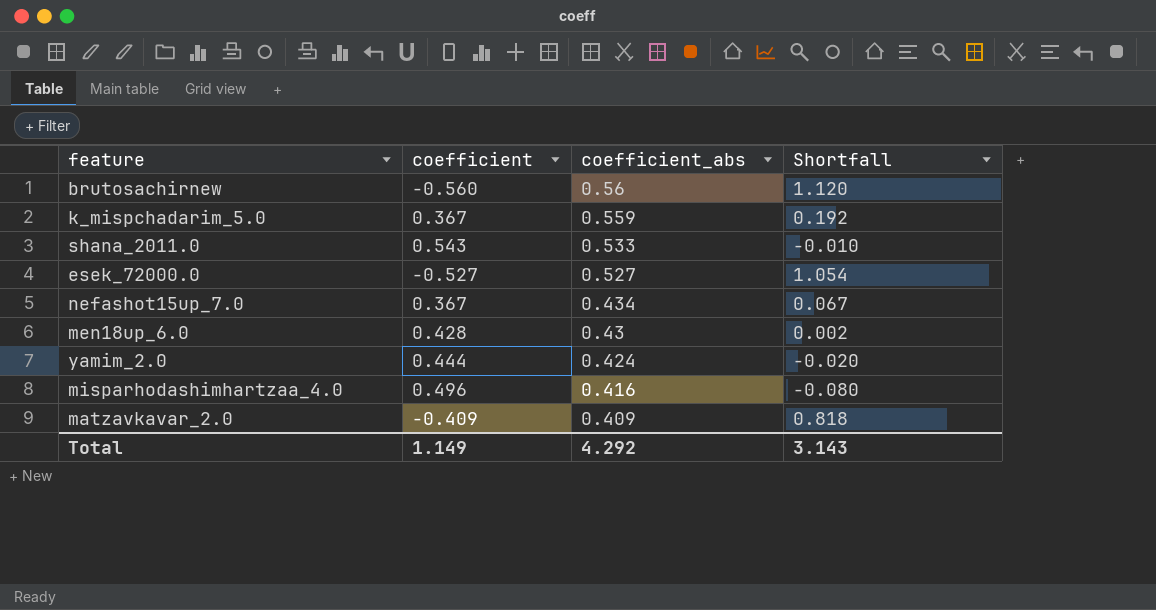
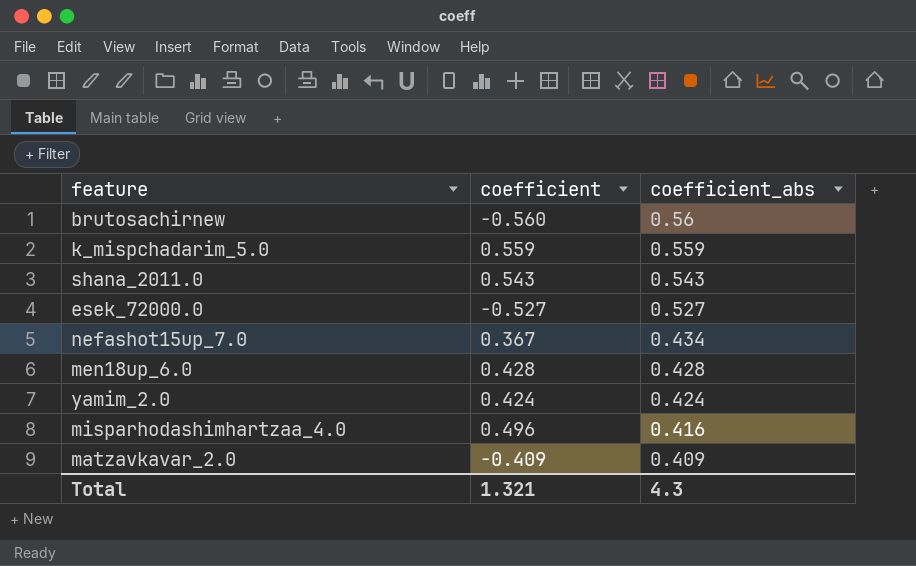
column Shortfall | formula: [coefficient_abs] - [coefficient] -> none
k_mispchadarim_5.0 | coefficient: 0.367 -> 0.559
shana_2011.0 | coefficient_abs: 0.533 -> 0.543
men18up_6.0 | coefficient_abs: 0.43 -> 0.428
yamim_2.0 | coefficient: 0.444 -> 0.424
Total | coefficient: 1.149 -> 1.321
Total | coefficient_abs: 4.292 -> 4.3

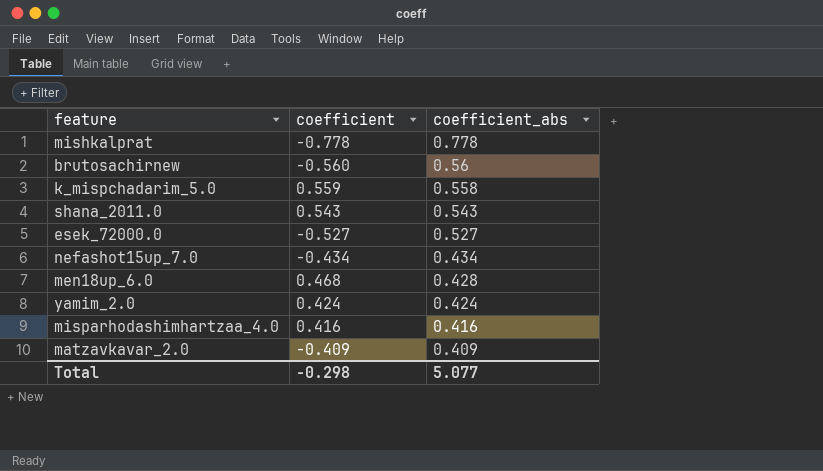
row mishkalprat: none -> -0.778 | 0.778
k_mispchadarim_5.0 | coefficient_abs: 0.559 -> 0.558
nefashot15up_7.0 | coefficient: 0.367 -> -0.434
men18up_6.0 | coefficient: 0.428 -> 0.468
misparhodashimhartzaa_4.0 | coefficient: 0.496 -> 0.416
Total | coefficient: 1.321 -> -0.298
Total | coefficient_abs: 4.3 -> 5.077

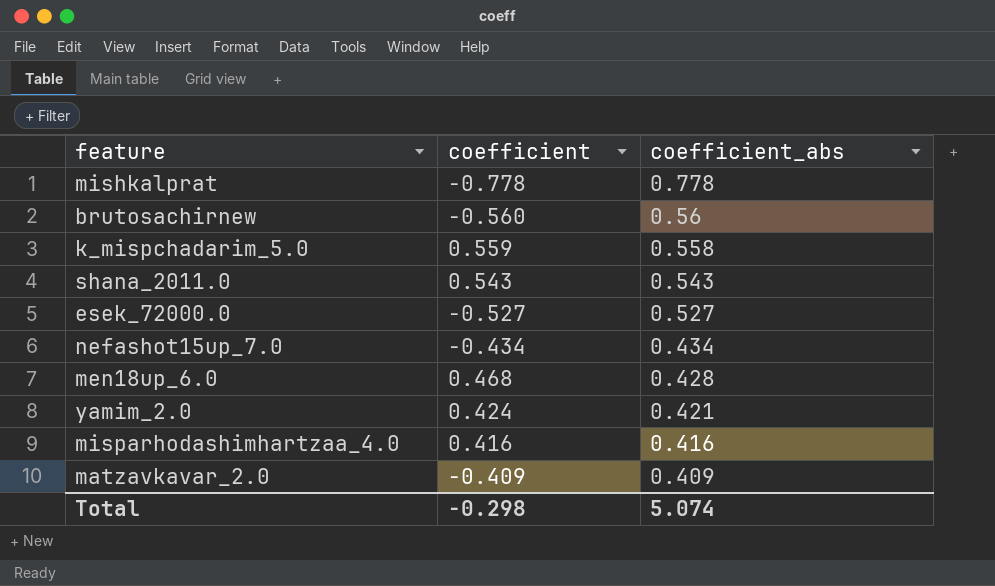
yamim_2.0 | coefficient_abs: 0.424 -> 0.421
Total | coefficient_abs: 5.077 -> 5.074

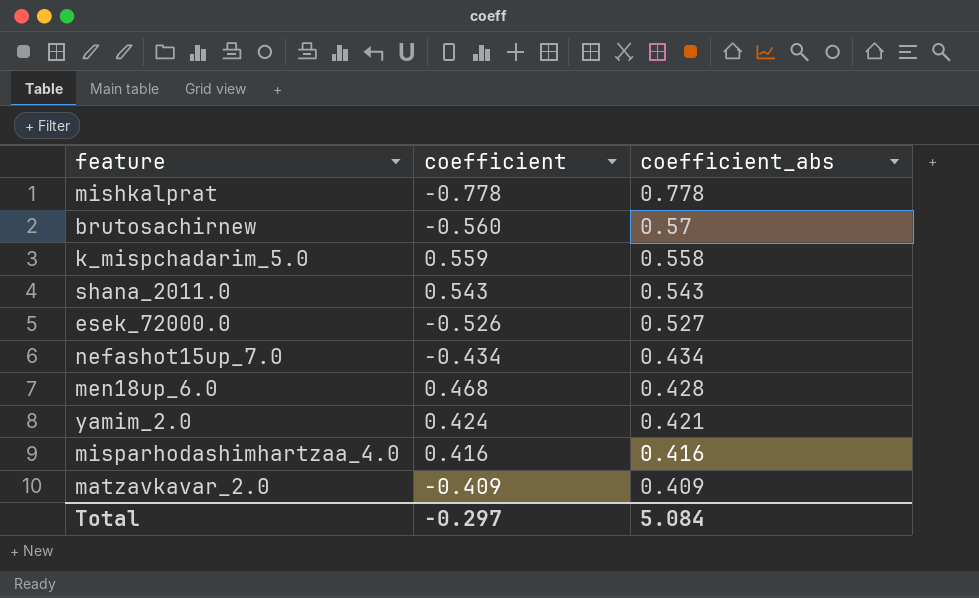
brutosachirnew | coefficient_abs: 0.56 -> 0.57
esek_72000.0 | coefficient: -0.527 -> -0.526
Total | coefficient: -0.298 -> -0.297
Total | coefficient_abs: 5.074 -> 5.084

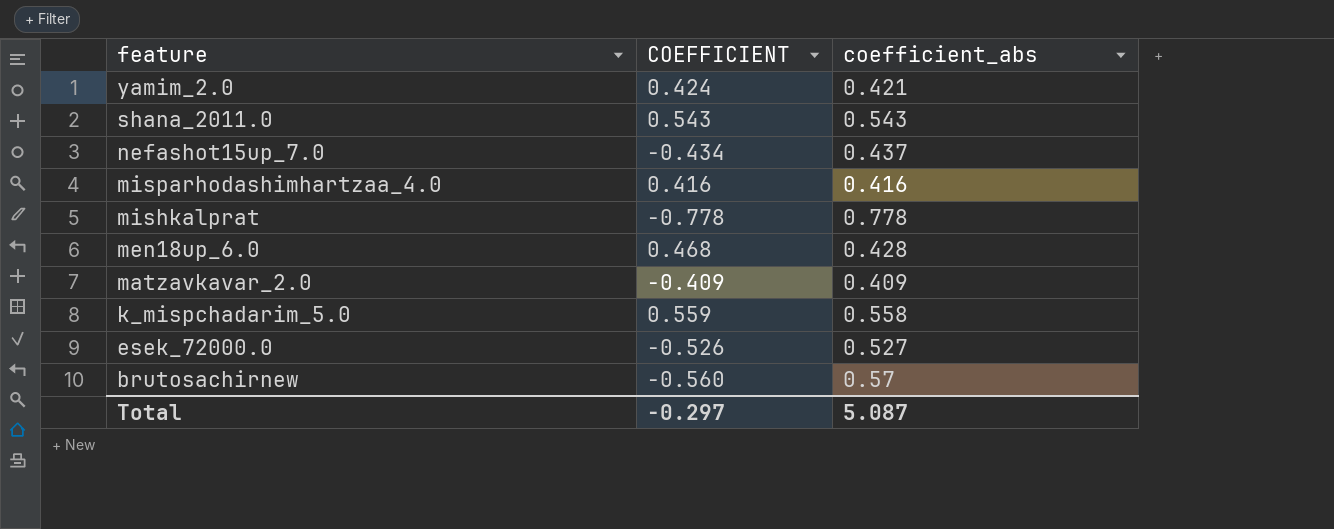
row order: coefficient_abs descending -> feature descending
column name: coefficient -> COEFFICIENT
nefashot15up_7.0 | coefficient_abs: 0.434 -> 0.437
Total | coefficient_abs: 5.084 -> 5.087

